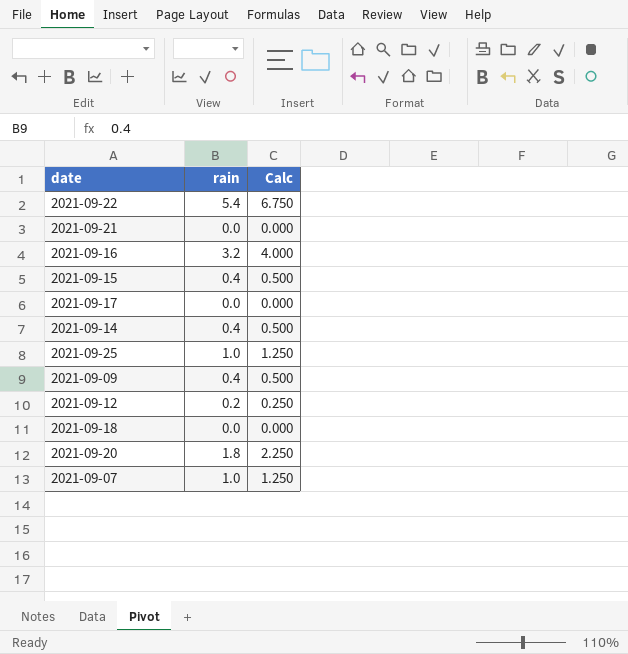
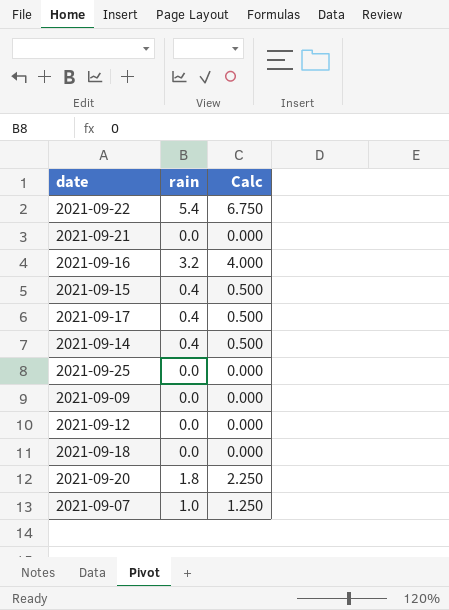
2021-09-17 | rain: 0.0 -> 0.4
2021-09-17 | Calc: 0.000 -> 0.500
2021-09-25 | rain: 1.0 -> 0.0
2021-09-25 | Calc: 1.250 -> 0.000
2021-09-09 | rain: 0.4 -> 0.0
2021-09-09 | Calc: 0.500 -> 0.000
2021-09-12 | rain: 0.2 -> 0.0
2021-09-12 | Calc: 0.250 -> 0.000

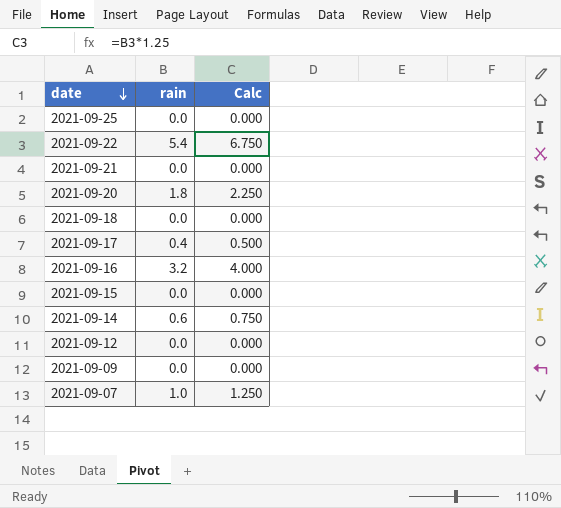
row order: none -> date descending
2021-09-15 | rain: 0.4 -> 0.0
2021-09-15 | Calc: 0.500 -> 0.000
2021-09-14 | rain: 0.4 -> 0.6
2021-09-14 | Calc: 0.500 -> 0.750

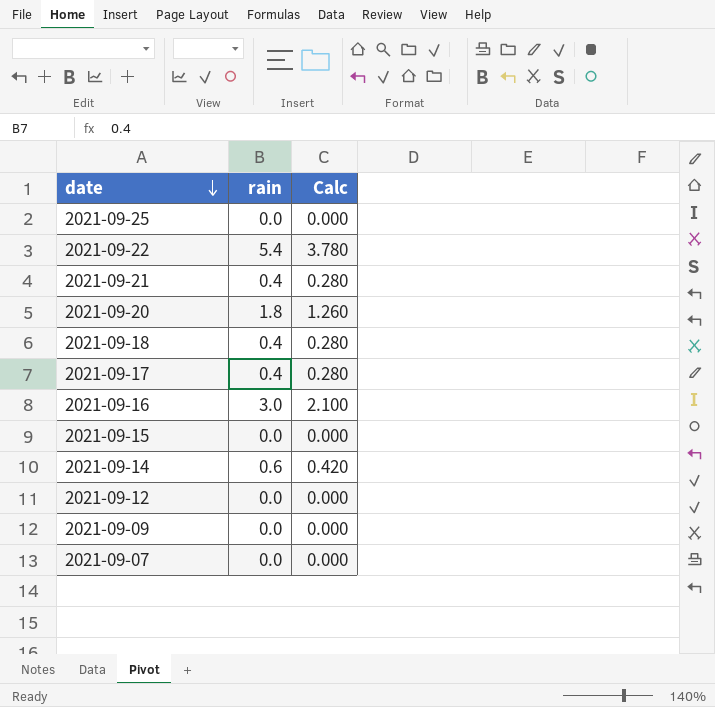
column Calc | formula: [rain] * 1.25 -> [rain] * 0.7
2021-09-21 | rain: 0.0 -> 0.4
2021-09-18 | rain: 0.0 -> 0.4
2021-09-16 | rain: 3.2 -> 3.0
2021-09-07 | rain: 1.0 -> 0.0

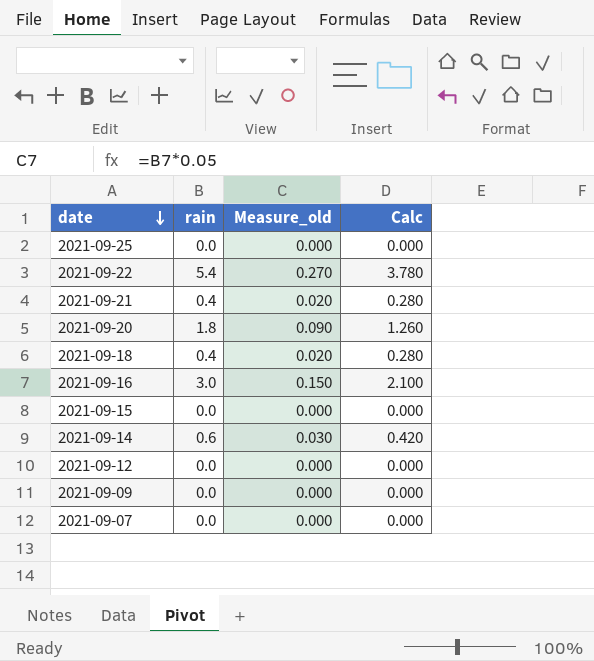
column Measure_old | formula: none -> [rain] * 0.05
row 2021-09-17: 0.4 | 0.280 -> none

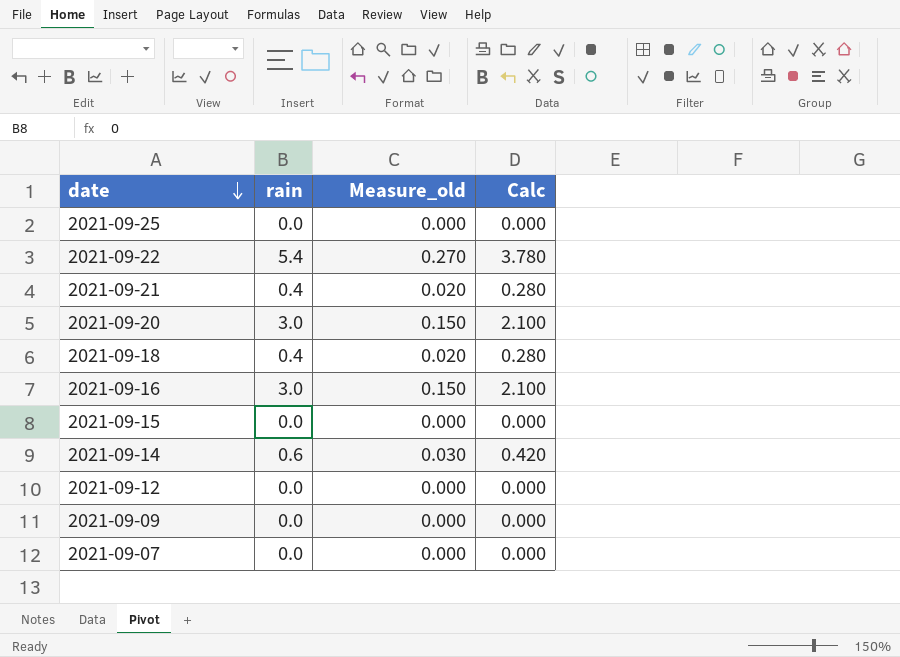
2021-09-20 | rain: 1.8 -> 3.0
2021-09-20 | Measure_old: 0.090 -> 0.150
2021-09-20 | Calc: 1.260 -> 2.100

